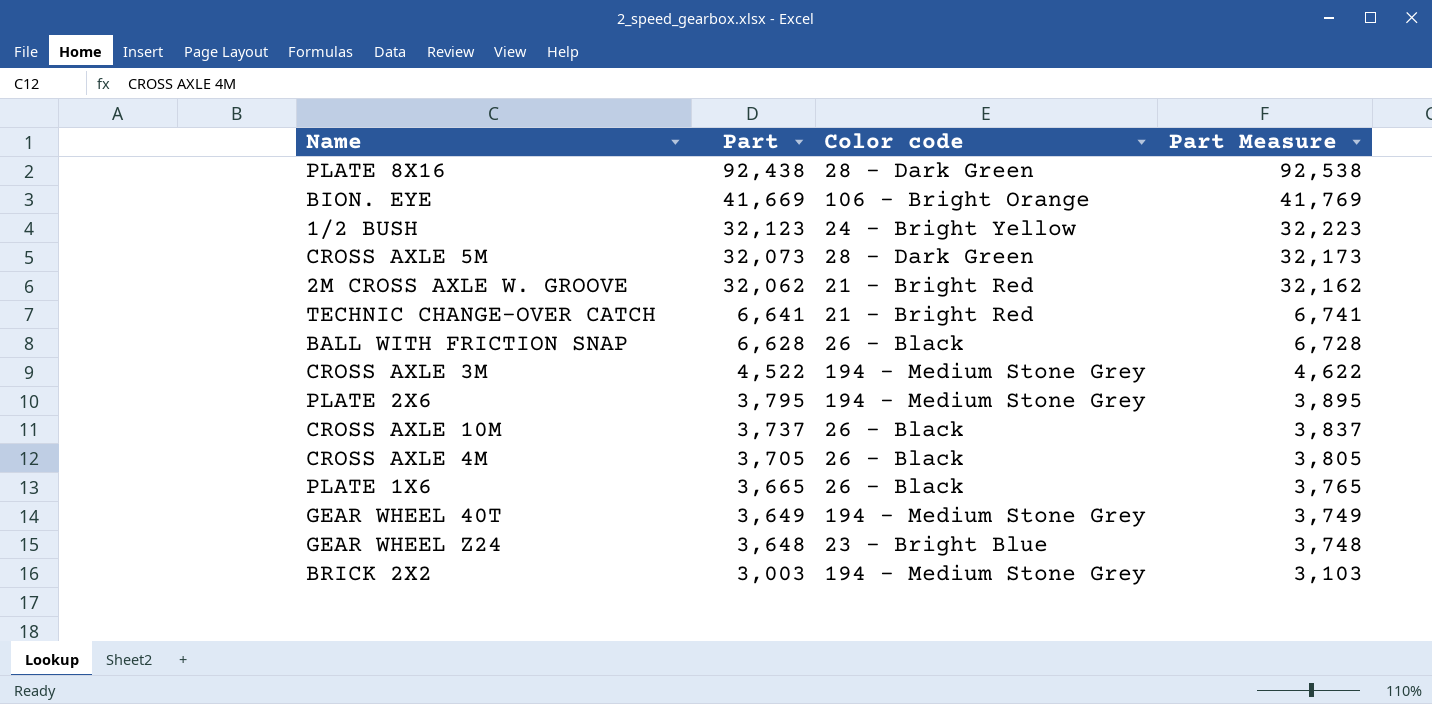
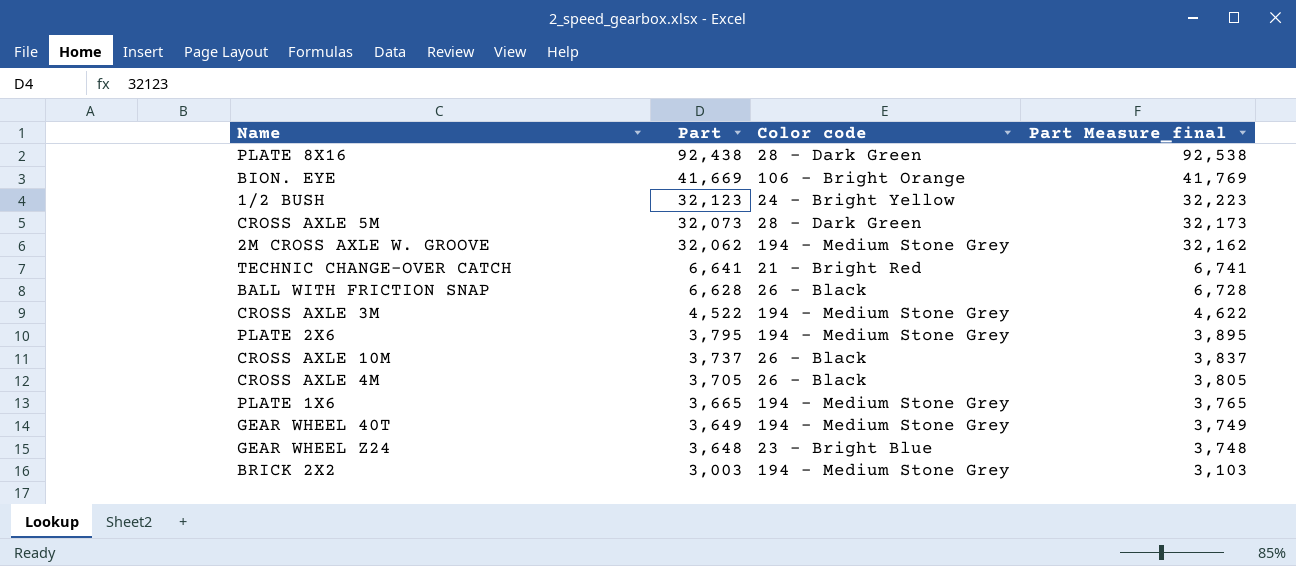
column name: Part Measure -> Part Measure_final
2M CROSS AXLE W. GROOVE | Color code: 21 - Bright Red -> 194 - Medium Stone Grey
PLATE 1X6 | Color code: 26 - Black -> 194 - Medium Stone Grey

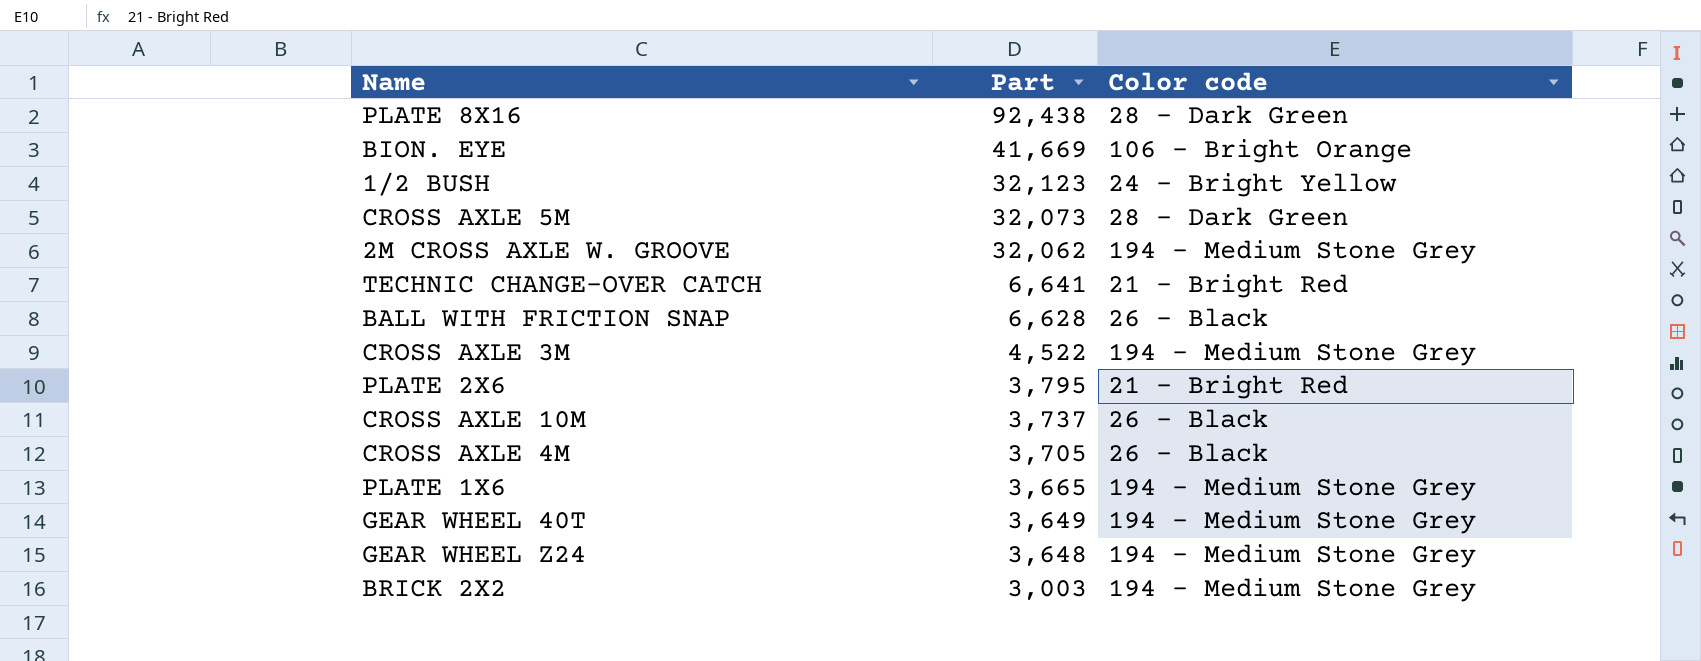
column Part Measure_final | formula: [Part] + 100 -> none
PLATE 2X6 | Color code: 194 - Medium Stone Grey -> 21 - Bright Red
GEAR WHEEL Z24 | Color code: 23 - Bright Blue -> 194 - Medium Stone Grey

